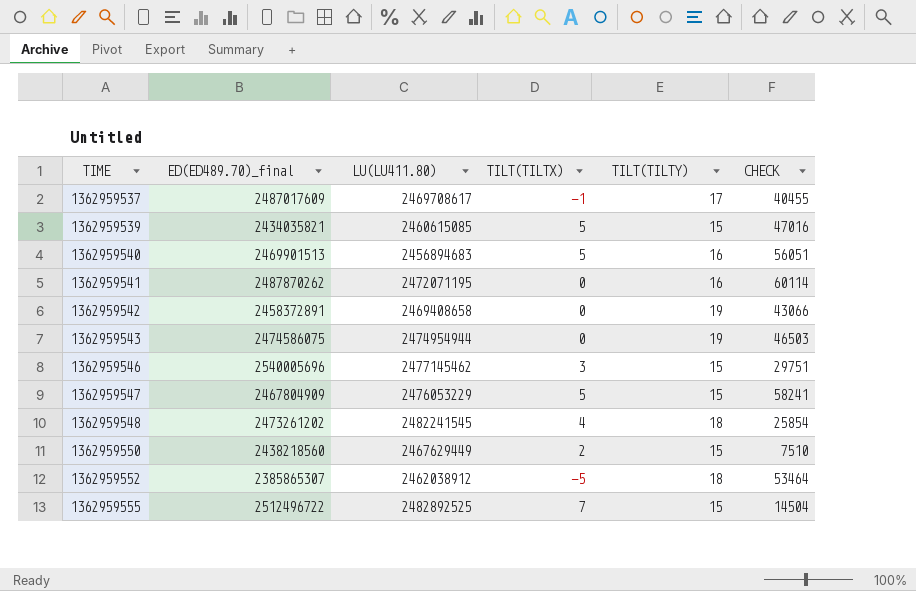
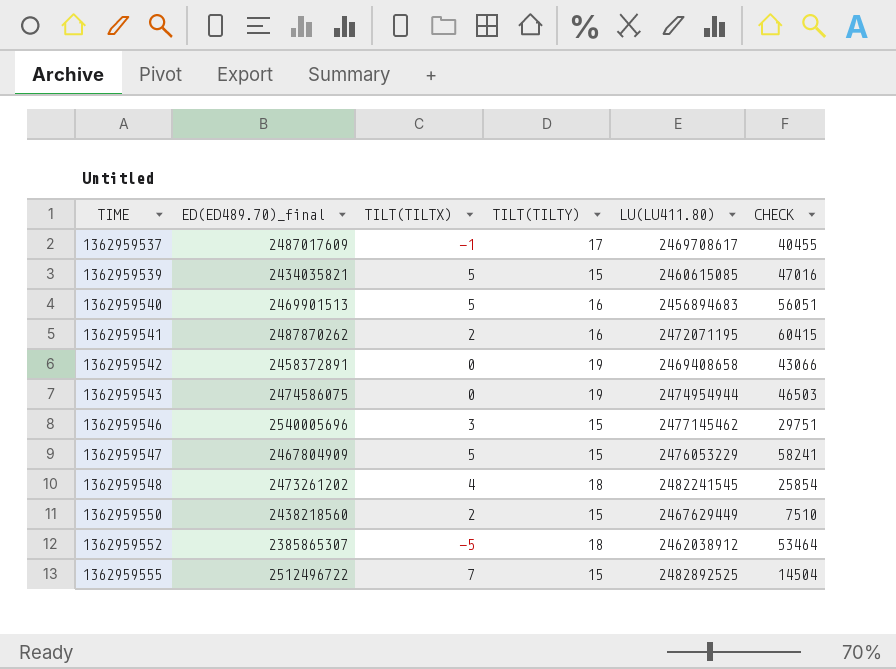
column LU(LU411.80) | position: 3 -> 5
1362959541 | TILT(TILTX): 0 -> 2
1362959541 | CHECK: 60114 -> 60415

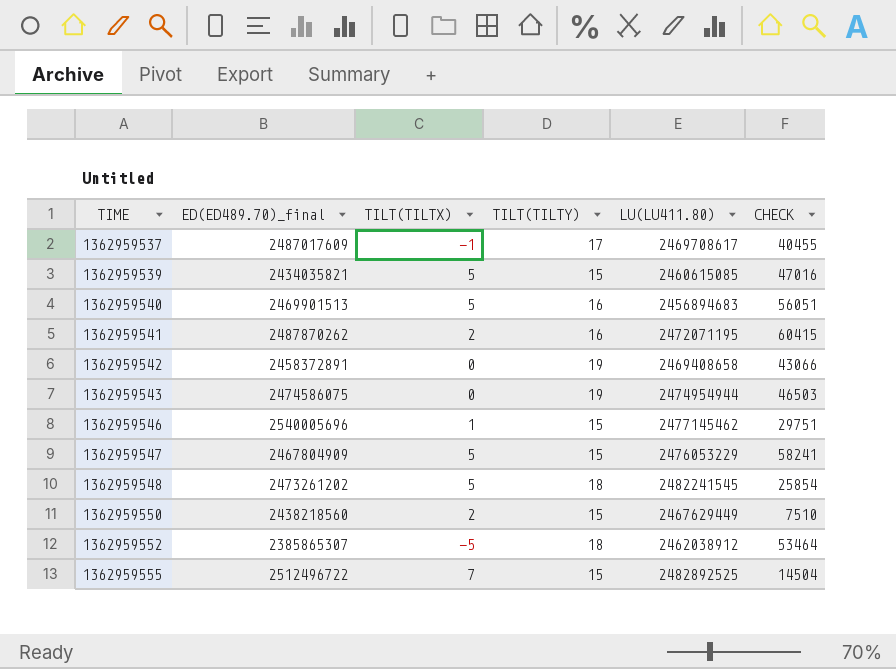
1362959546 | TILT(TILTX): 3 -> 1
1362959548 | TILT(TILTX): 4 -> 5

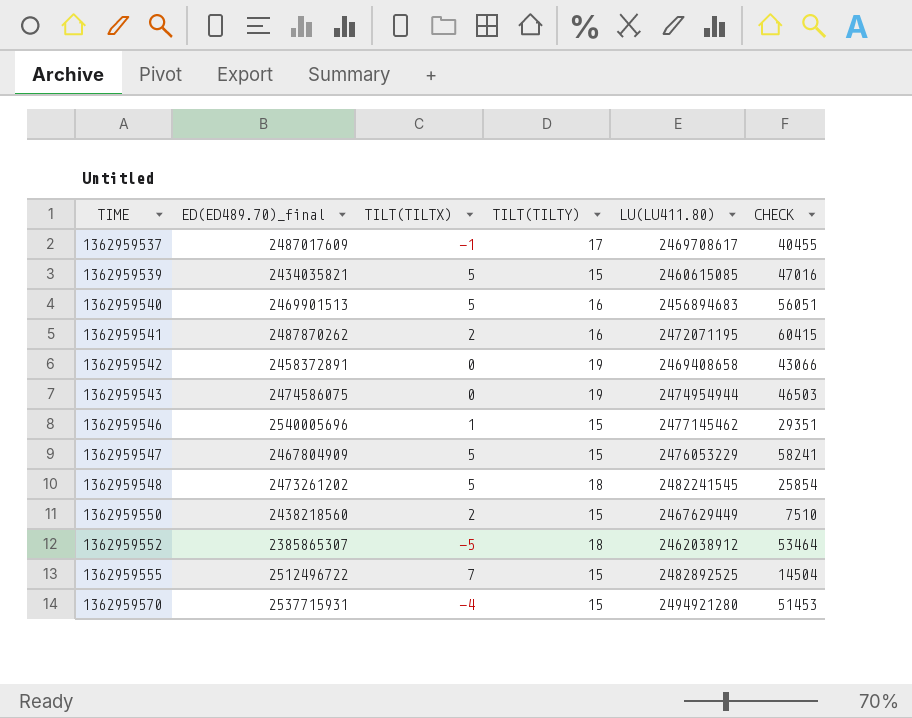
1362959546 | CHECK: 29751 -> 29351
row 1362959570: none -> 2537715931 | -4 | 15 | 2494921280 | 51453

